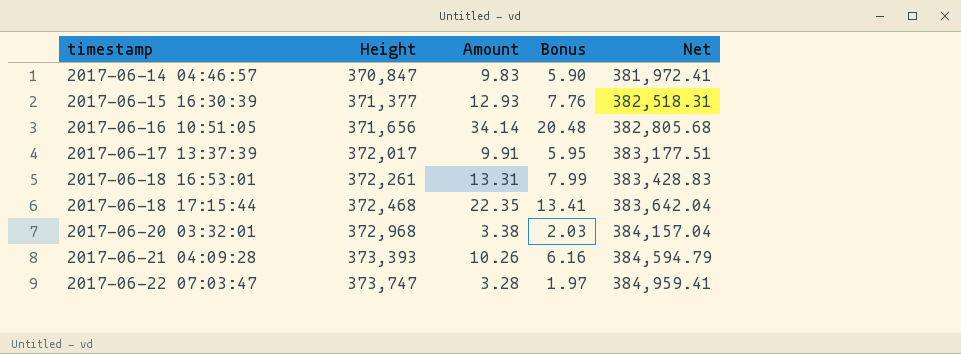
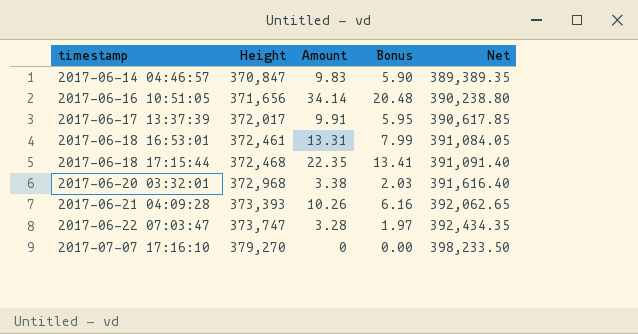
column Net | formula: [Height] * 1.03 -> [Height] * 1.05
row 2017-06-15 16:30:39: 371,377 | 12.93 | 7.76 | 382,518.31 -> none
2017-06-18 16:53:01 | Height: 372,261 -> 372,461
row 2017-07-07 17:16:10: none -> 379,270 | 0 | 0.00 | 398,233.50

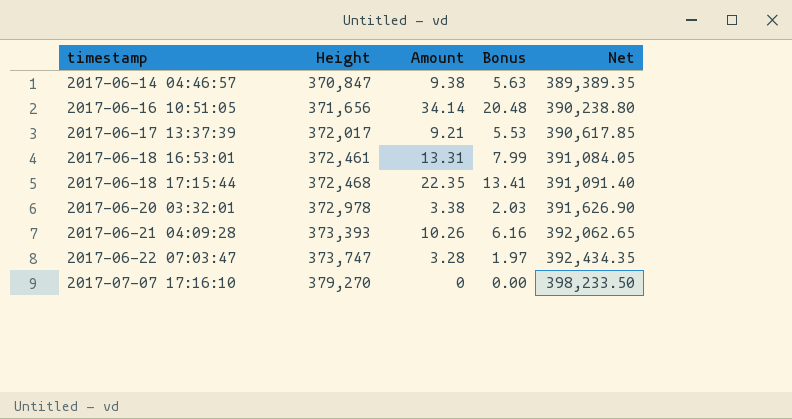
2017-06-14 04:46:57 | Amount: 9.83 -> 9.38
2017-06-14 04:46:57 | Bonus: 5.90 -> 5.63
2017-06-17 13:37:39 | Amount: 9.91 -> 9.21
2017-06-17 13:37:39 | Bonus: 5.95 -> 5.53
2017-06-20 03:32:01 | Height: 372,968 -> 372,978
2017-06-20 03:32:01 | Net: 391,616.40 -> 391,626.90

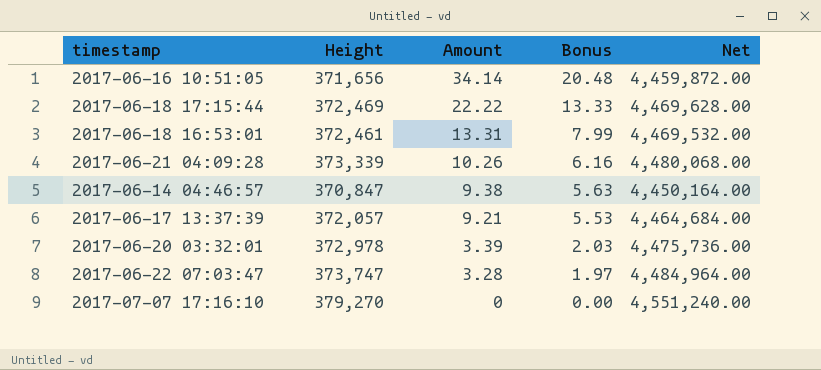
row order: timestamp ascending -> Amount descending
column Net | formula: [Height] * 1.05 -> [Height] * 12
2017-06-18 17:15:44 | Height: 372,468 -> 372,469
2017-06-18 17:15:44 | Amount: 22.35 -> 22.22
2017-06-18 17:15:44 | Bonus: 13.41 -> 13.33
2017-06-21 04:09:28 | Height: 373,393 -> 373,339
2017-06-17 13:37:39 | Height: 372,017 -> 372,057
2017-06-20 03:32:01 | Amount: 3.38 -> 3.39

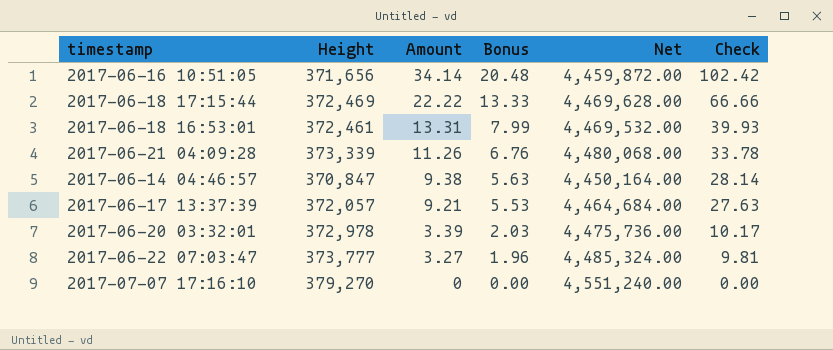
column Check | formula: none -> [Amount] * 3
2017-06-21 04:09:28 | Amount: 10.26 -> 11.26
2017-06-21 04:09:28 | Bonus: 6.16 -> 6.76
2017-06-22 07:03:47 | Height: 373,747 -> 373,777
2017-06-22 07:03:47 | Amount: 3.28 -> 3.27
2017-06-22 07:03:47 | Bonus: 1.97 -> 1.96
2017-06-22 07:03:47 | Net: 4,484,964.00 -> 4,485,324.00

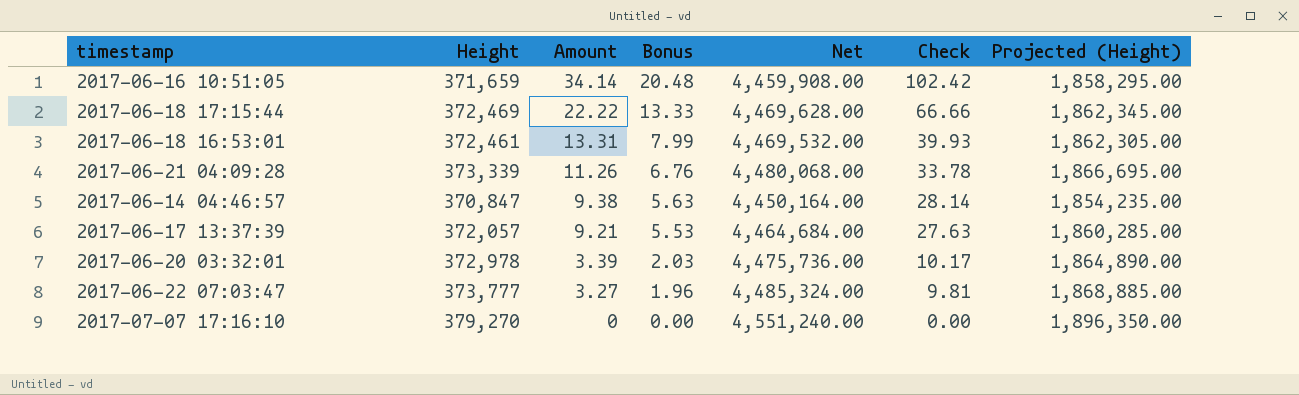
column Projected (Height) | formula: none -> [Height] * 5
2017-06-16 10:51:05 | Height: 371,656 -> 371,659
2017-06-16 10:51:05 | Net: 4,459,872.00 -> 4,459,908.00

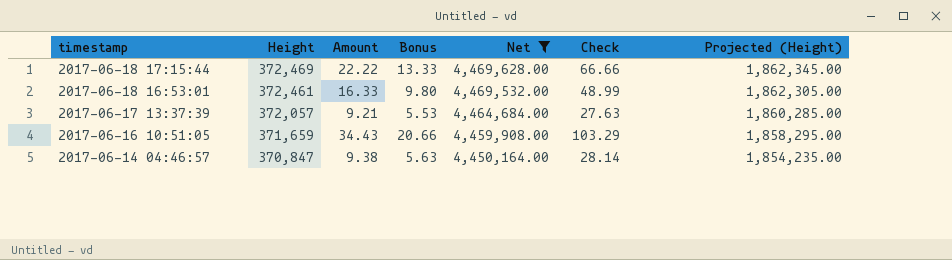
filter: none -> Net <= 4,469,628.00
row order: Amount descending -> timestamp descending
2017-06-18 16:53:01 | Amount: 13.31 -> 16.33
2017-06-18 16:53:01 | Bonus: 7.99 -> 9.80
2017-06-18 16:53:01 | Check: 39.93 -> 48.99
2017-06-16 10:51:05 | Amount: 34.14 -> 34.43
2017-06-16 10:51:05 | Bonus: 20.48 -> 20.66
2017-06-16 10:51:05 | Check: 102.42 -> 103.29

